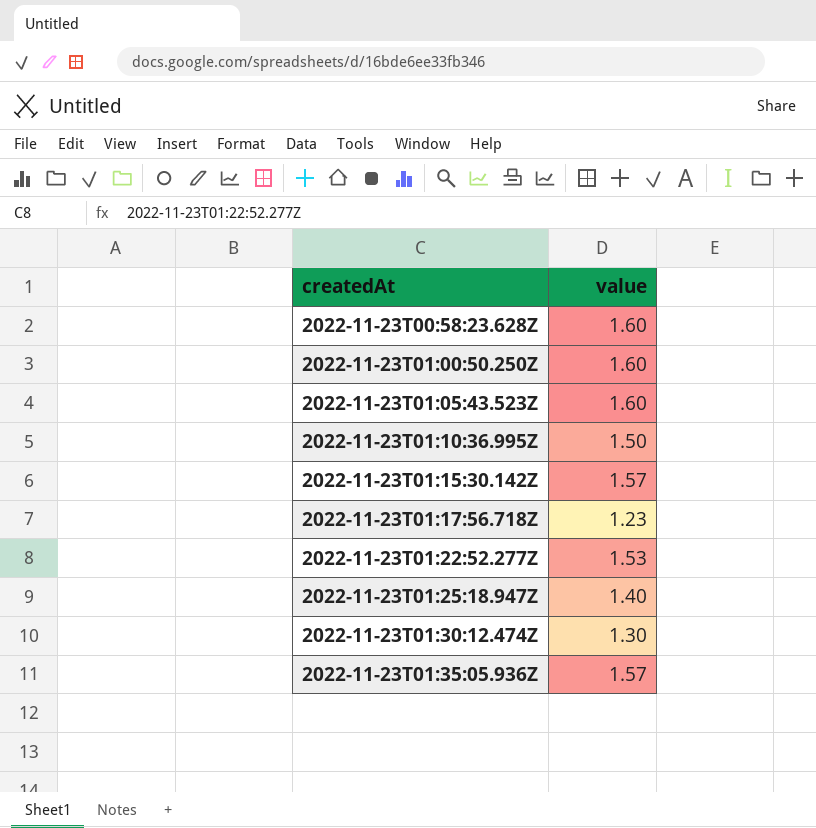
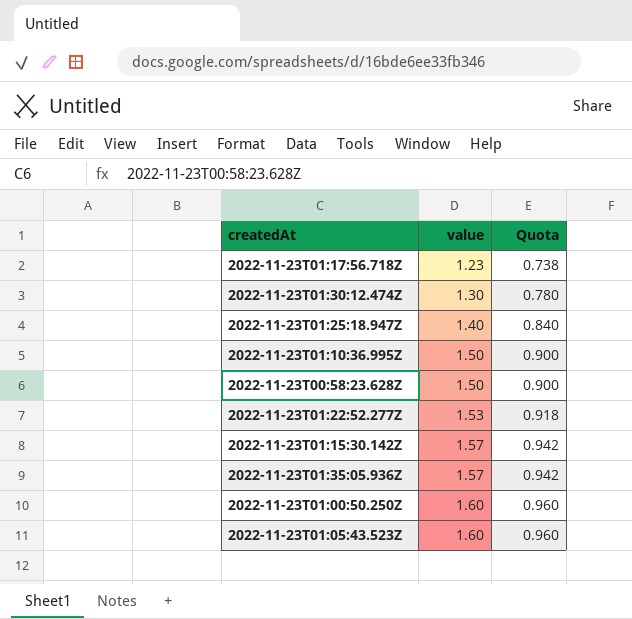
row order: createdAt ascending -> value ascending
column Quota | formula: none -> [value] * 0.6
2022-11-23T00:58:23.628Z | value: 1.60 -> 1.50

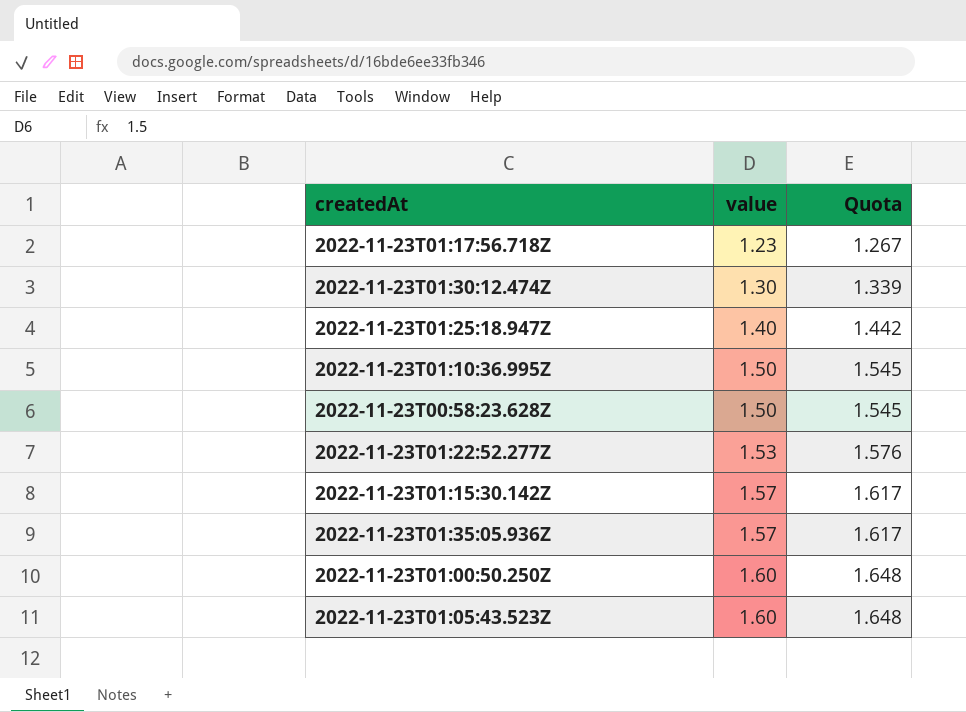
column Quota | formula: [value] * 0.6 -> [value] * 1.03

